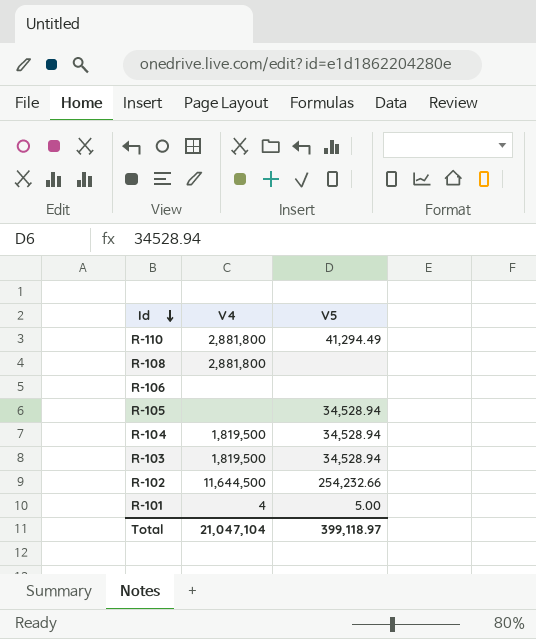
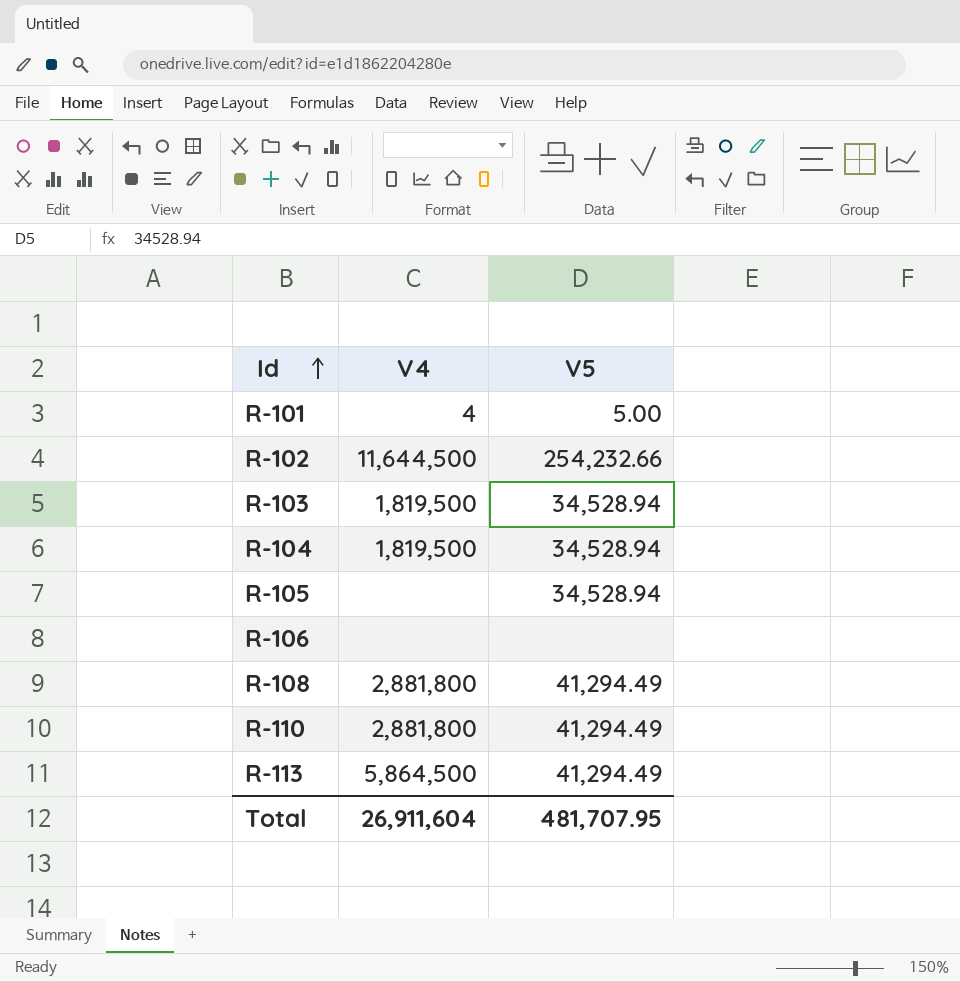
row order: Id descending -> Id ascending
R-108 | V5: none -> 41,294.49
row R-113: none -> 5,864,500 | 41,294.49
Total | V4: 21,047,104 -> 26,911,604
Total | V5: 399,118.97 -> 481,707.95

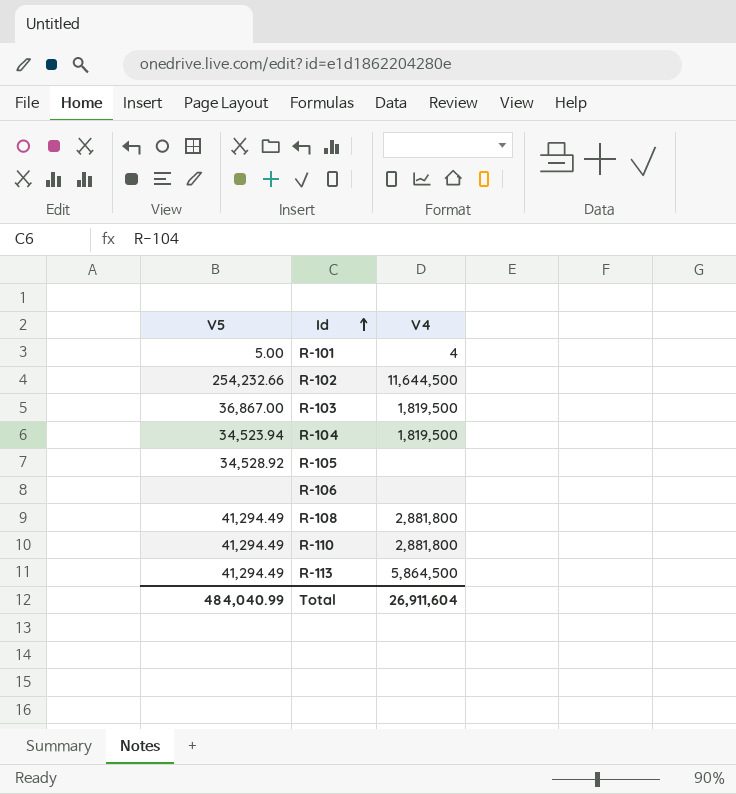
column V5 | position: 3 -> 1
R-103 | V5: 34,528.94 -> 36,867.00
R-104 | V5: 34,528.94 -> 34,523.94
R-105 | V5: 34,528.94 -> 34,528.92
Total | V5: 481,707.95 -> 484,040.99

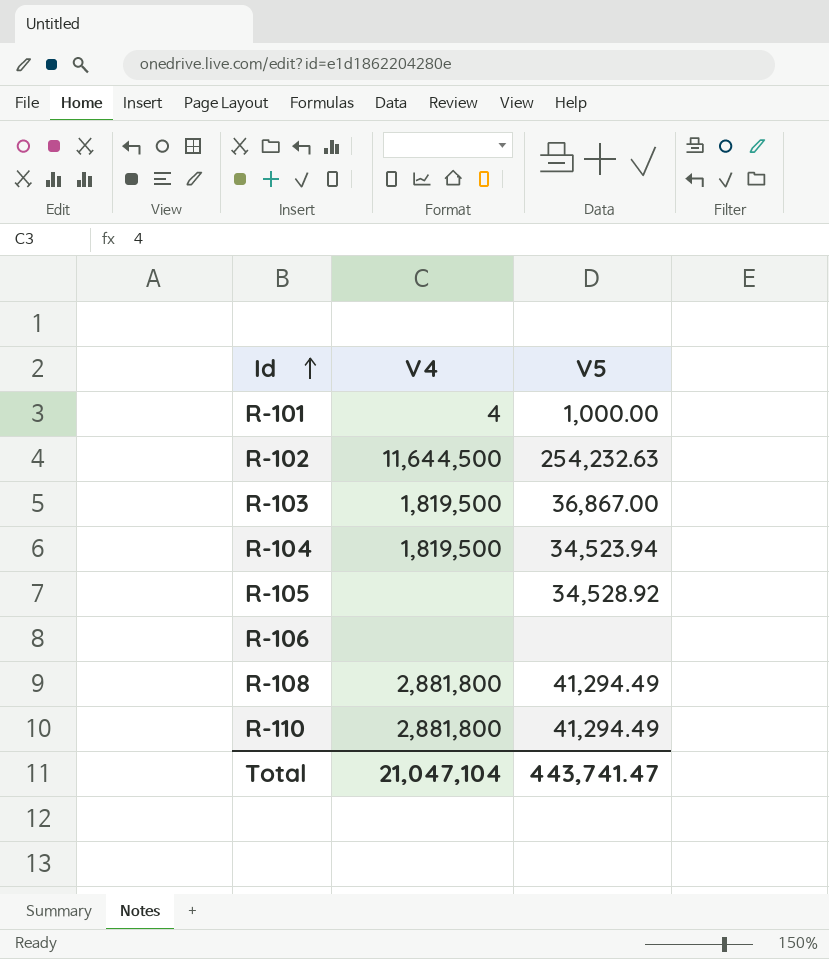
column V5 | position: 1 -> 3
row R-113: 41,294.49 | 5,864,500 -> none
R-101 | V5: 5.00 -> 1,000.00
R-102 | V5: 254,232.66 -> 254,232.63
Total | V4: 26,911,604 -> 21,047,104
Total | V5: 484,040.99 -> 443,741.47

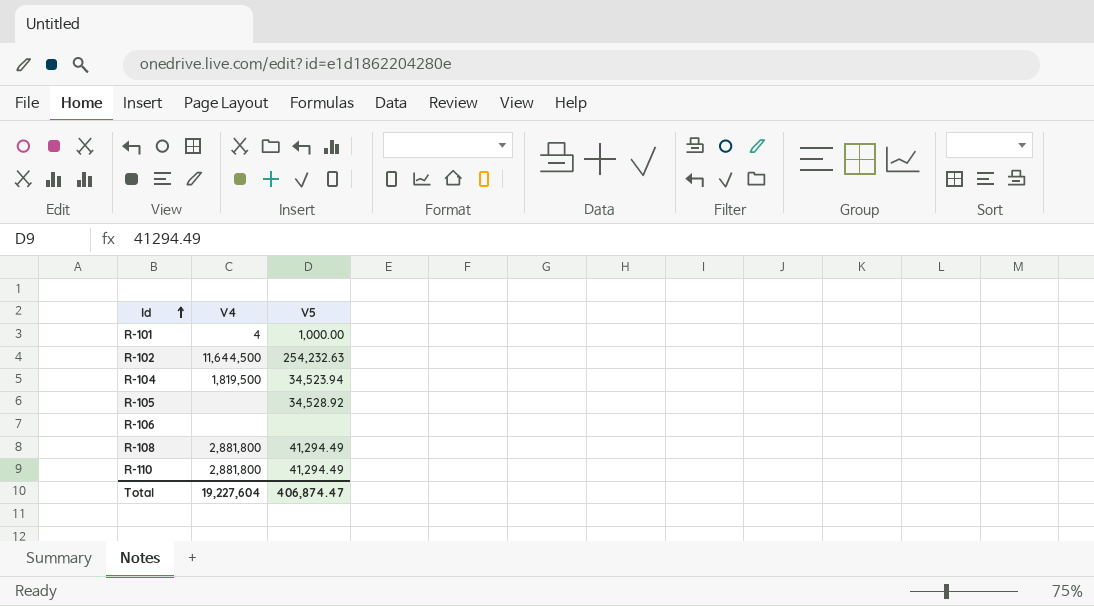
row R-103: 1,819,500 | 36,867.00 -> none
Total | V4: 21,047,104 -> 19,227,604
Total | V5: 443,741.47 -> 406,874.47

